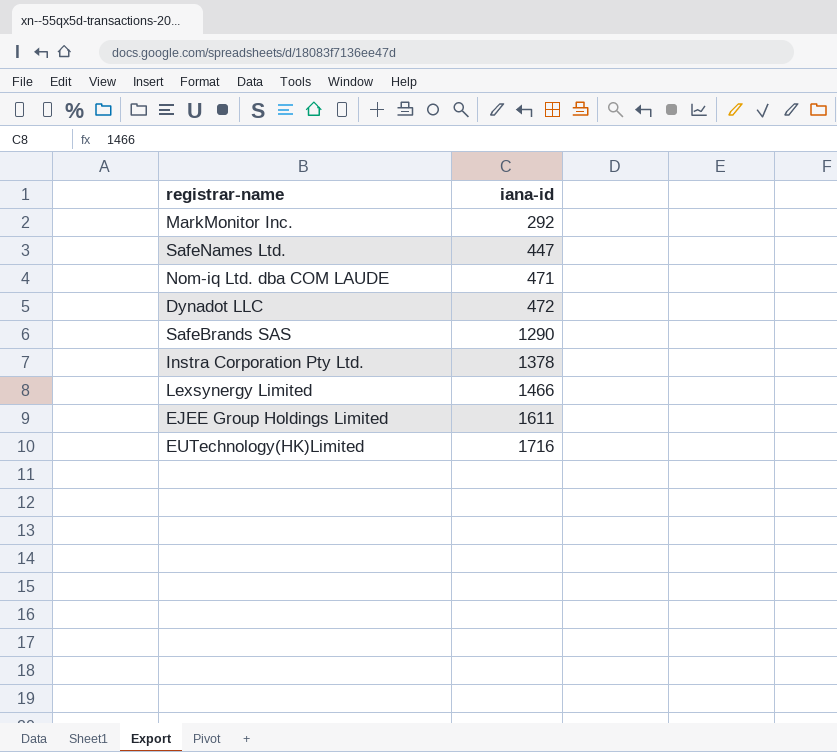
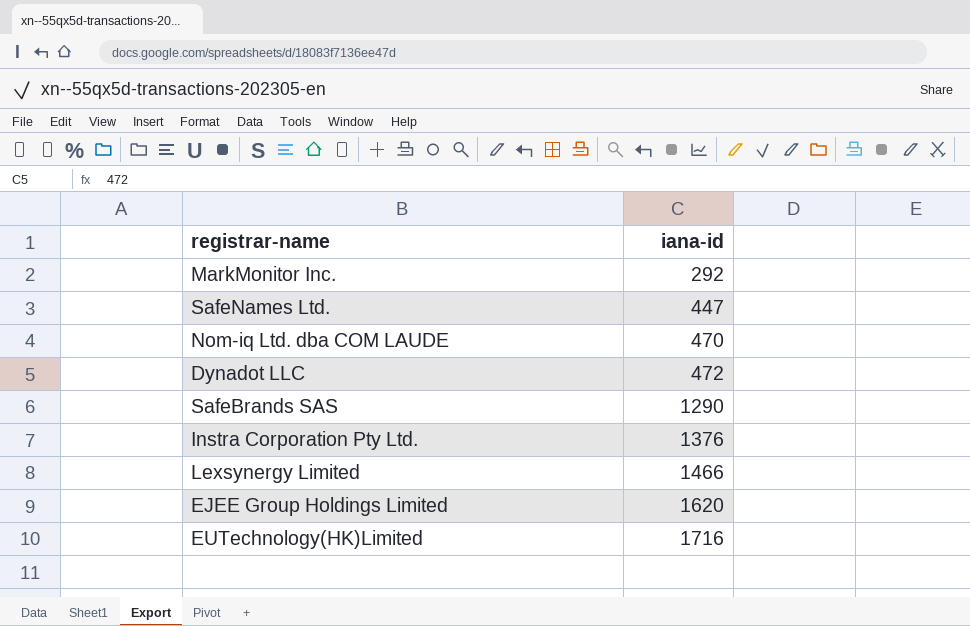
Nom-iq Ltd. dba COM LAUDE | iana-id: 471 -> 470
Instra Corporation Pty Ltd. | iana-id: 1378 -> 1376
EJEE Group Holdings Limited | iana-id: 1611 -> 1620

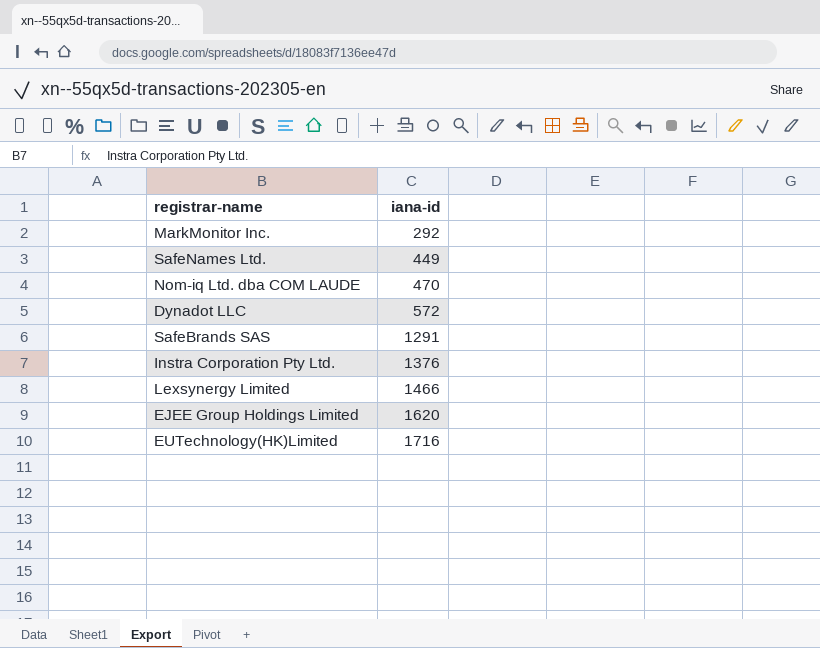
SafeNames Ltd. | iana-id: 447 -> 449
Dynadot LLC | iana-id: 472 -> 572
SafeBrands SAS | iana-id: 1290 -> 1291

